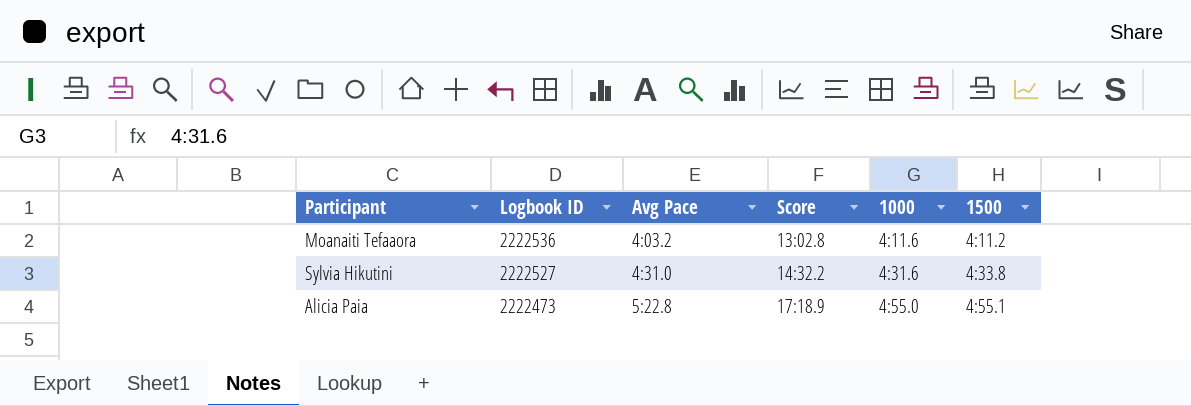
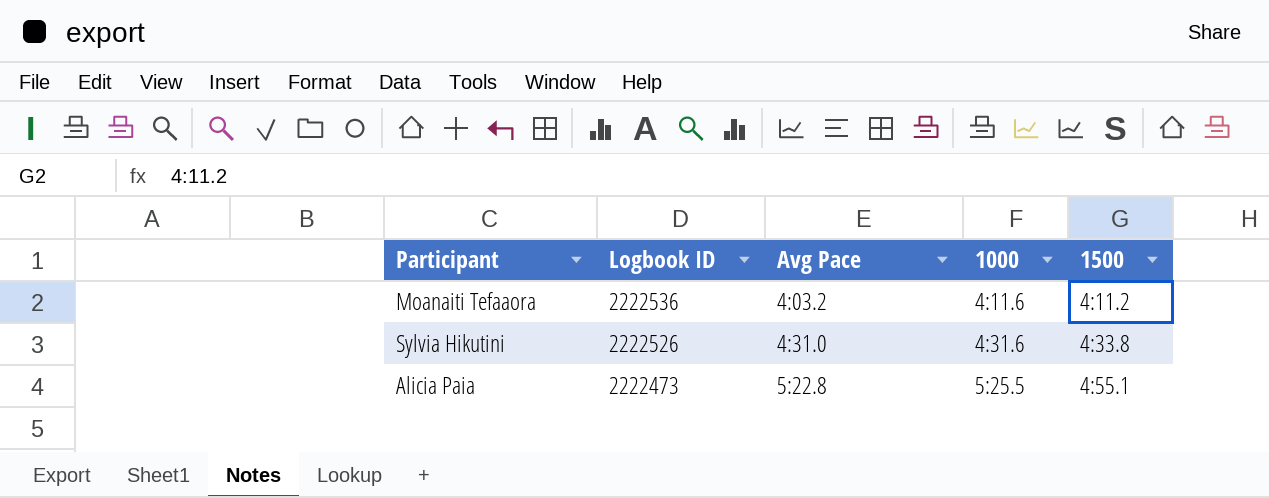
column Score | position: 4 -> none
Sylvia Hikutini | Logbook ID: 2222527 -> 2222526
Alicia Paia | 1000: 4:55.0 -> 5:25.5

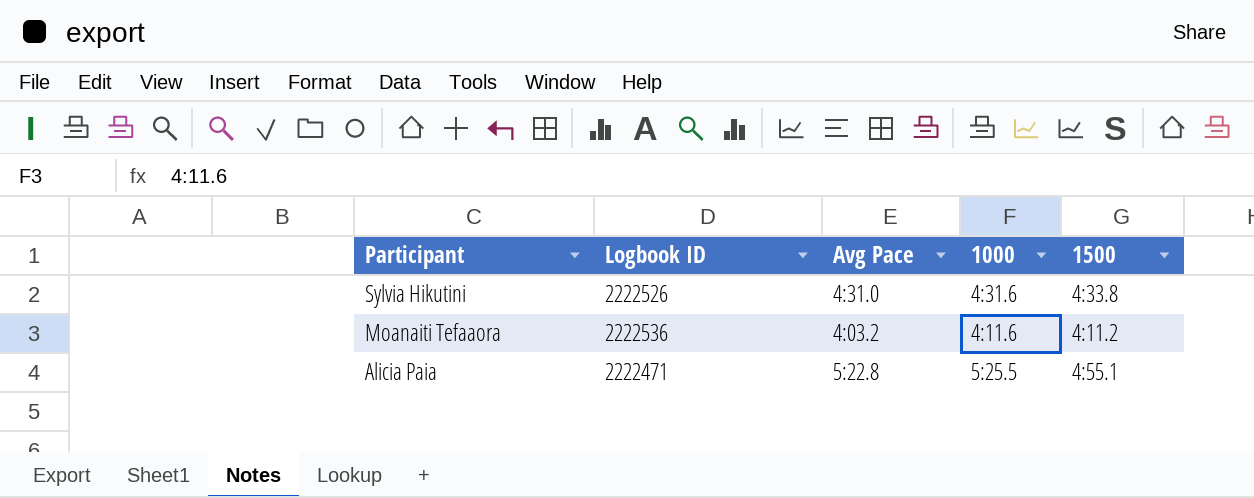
row order: Logbook ID descending -> Participant descending
Alicia Paia | Logbook ID: 2222473 -> 2222471

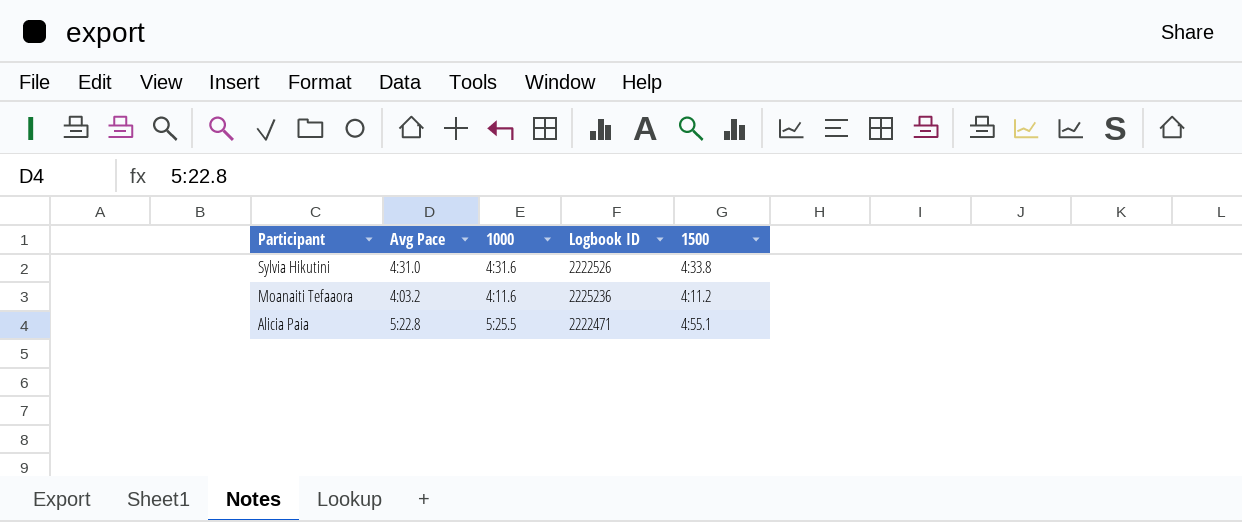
column Logbook ID | position: 2 -> 4
Moanaiti Tefaaora | Logbook ID: 2222536 -> 2225236

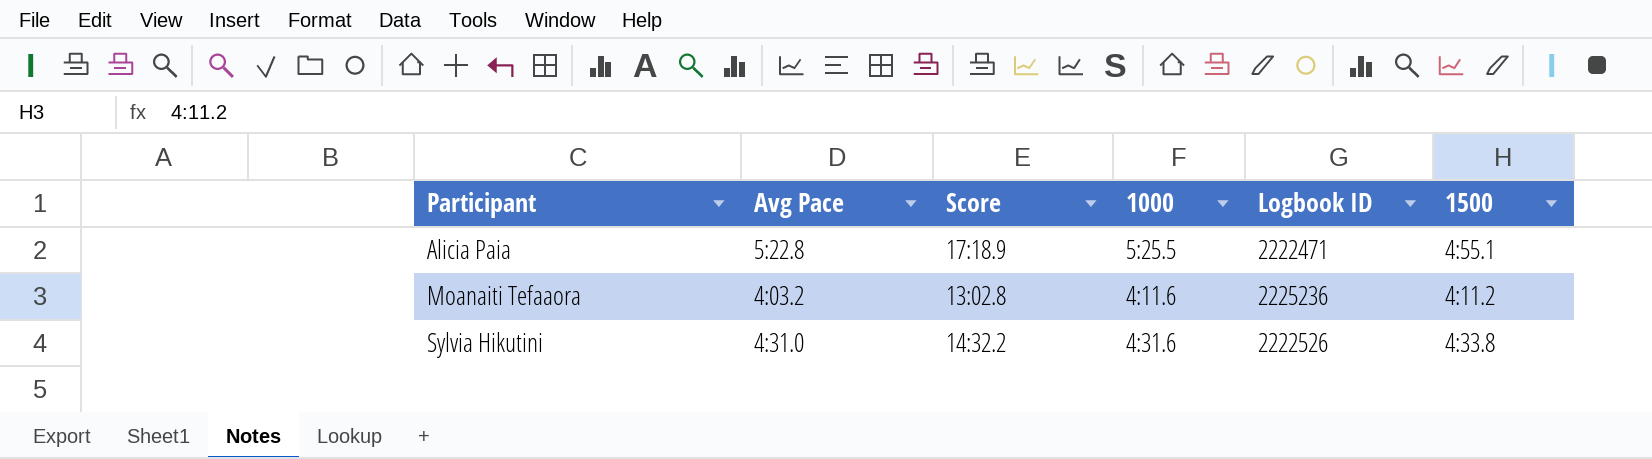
row order: Participant descending -> Participant ascending
column Score | position: none -> 3

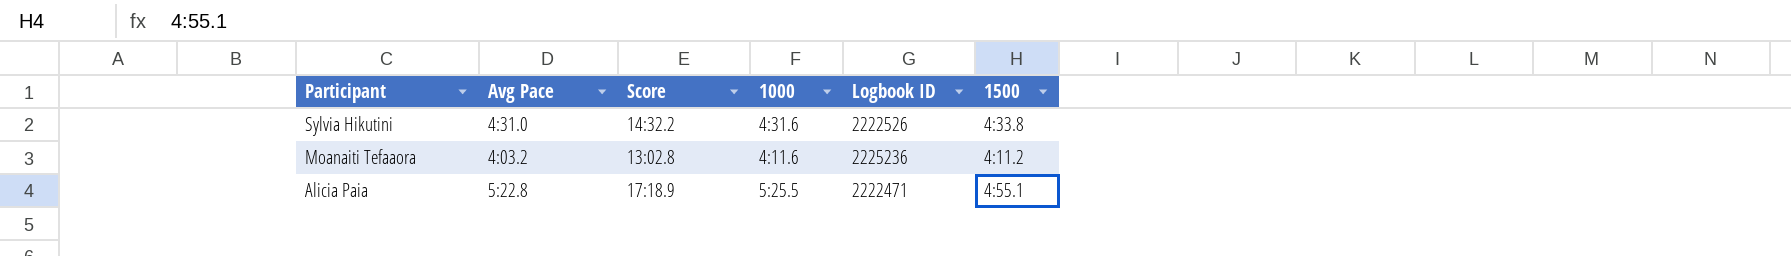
row order: Participant ascending -> Participant descending

